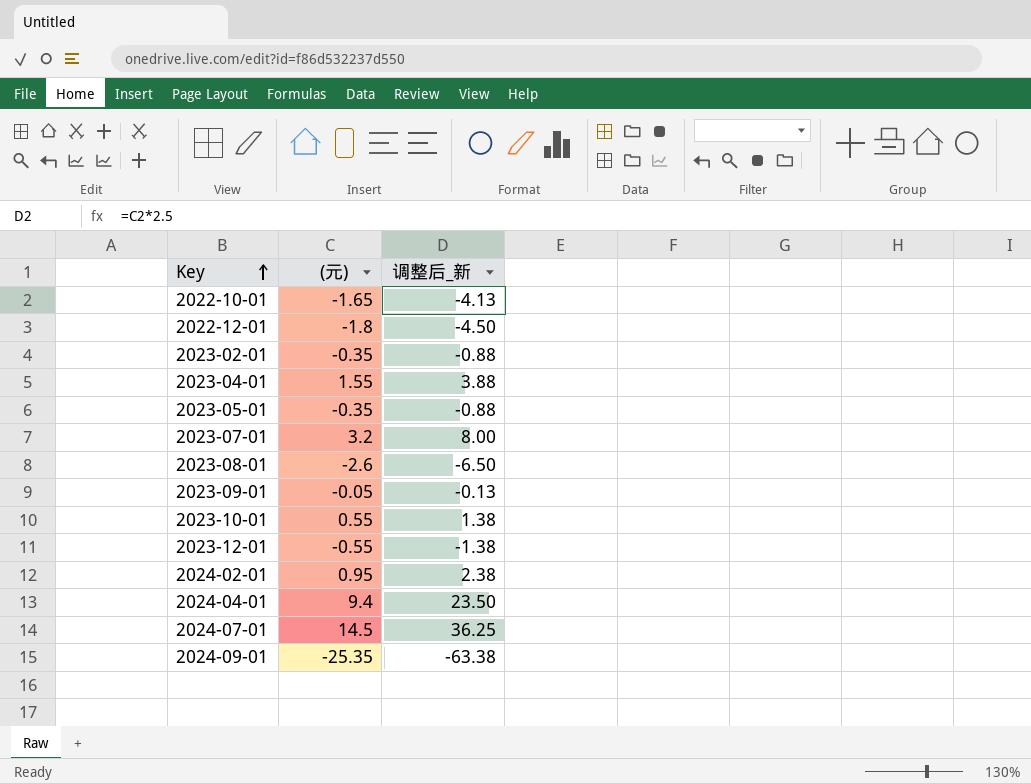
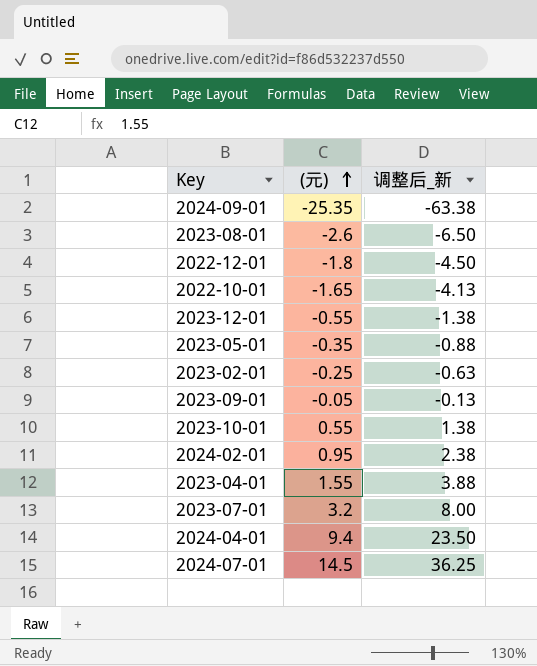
row order: Key ascending -> (元) ascending
2023-02-01 | (元): -0.35 -> -0.25
2023-02-01 | 调整后_新: -0.88 -> -0.63

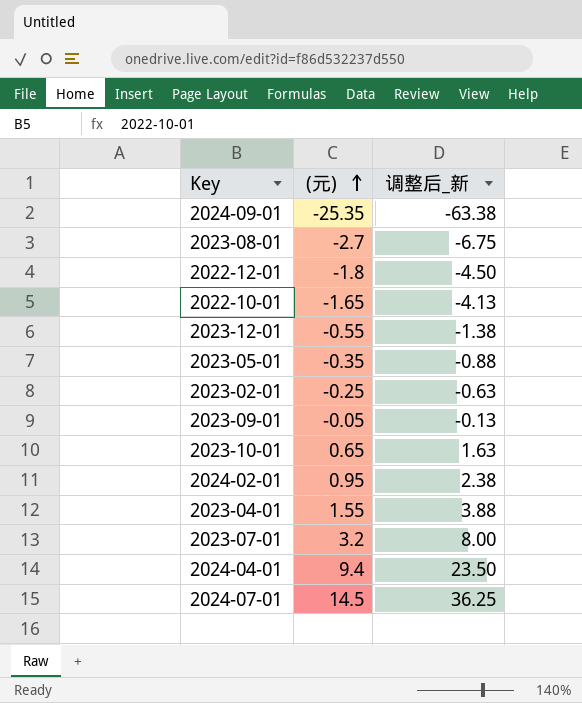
2023-08-01 | (元): -2.6 -> -2.7
2023-08-01 | 调整后_新: -6.50 -> -6.75
2023-10-01 | (元): 0.55 -> 0.65
2023-10-01 | 调整后_新: 1.38 -> 1.63

